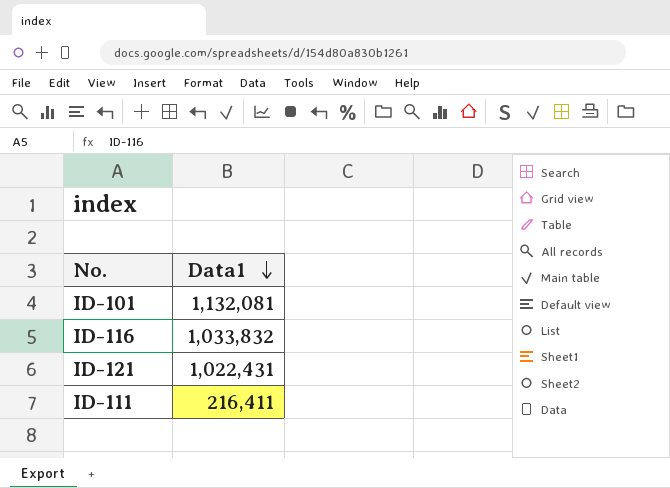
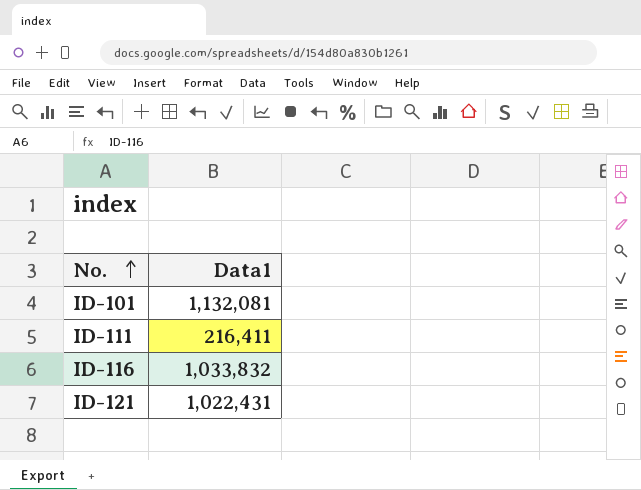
row order: Data1 descending -> No. ascending

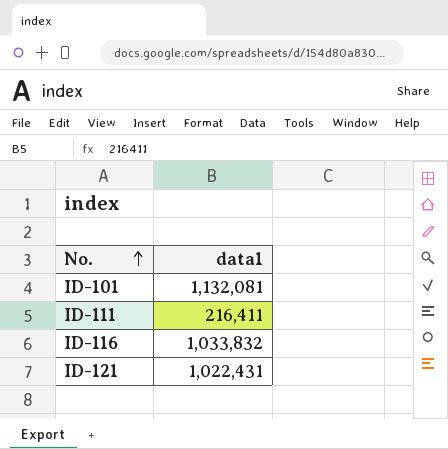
column name: Data1 -> data1

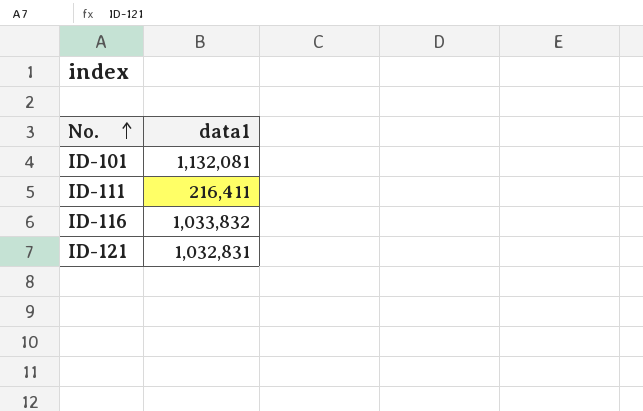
ID-121 | data1: 1,022,431 -> 1,032,831

